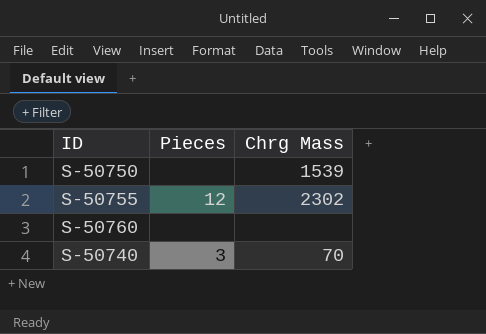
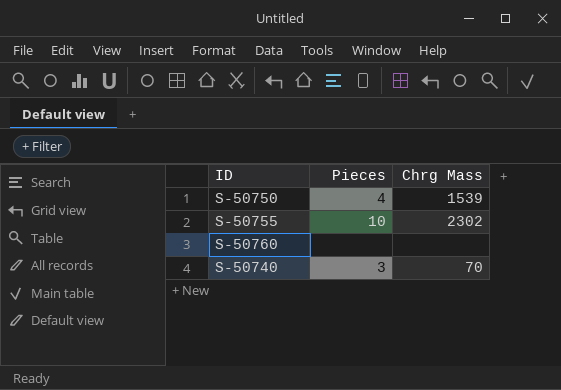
S-50750 | Pieces: none -> 4
S-50755 | Pieces: 12 -> 10

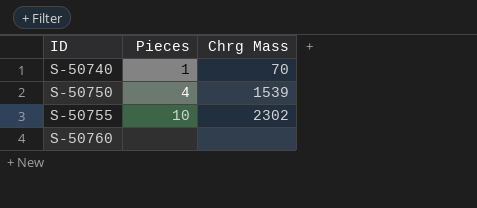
row order: none -> ID ascending
S-50740 | Pieces: 3 -> 1

